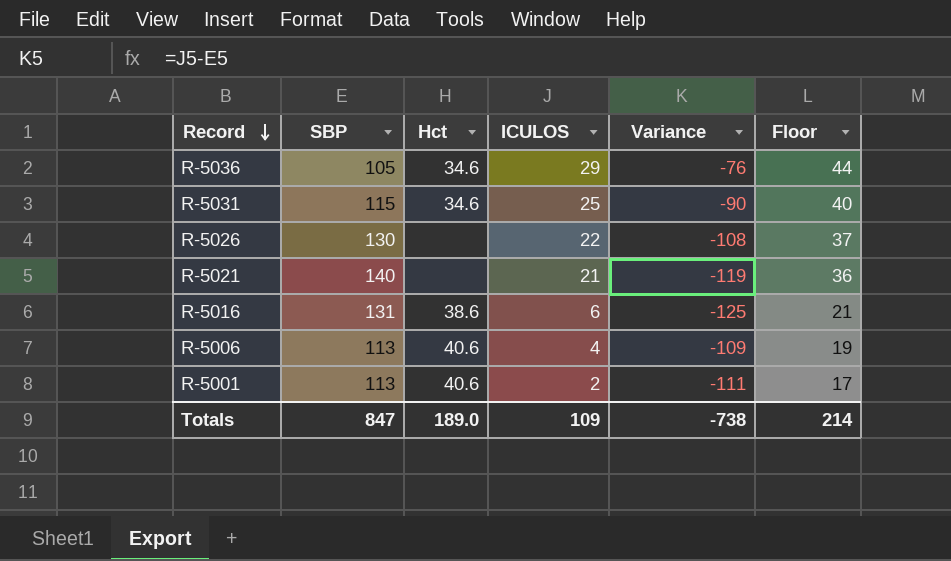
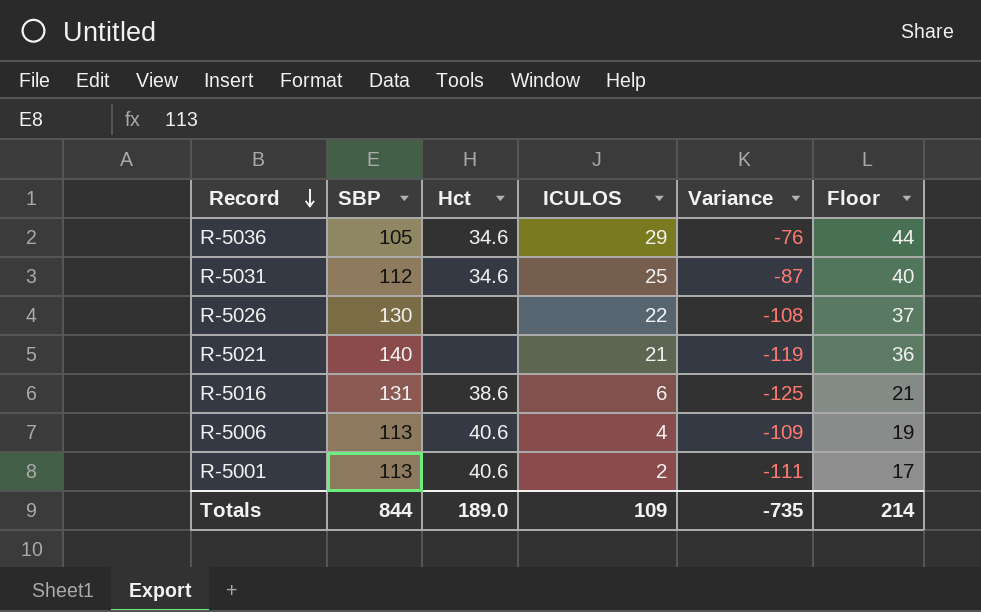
R-5031 | SBP: 115 -> 112
R-5031 | Variance: -90 -> -87
Totals | SBP: 847 -> 844
Totals | Variance: -738 -> -735

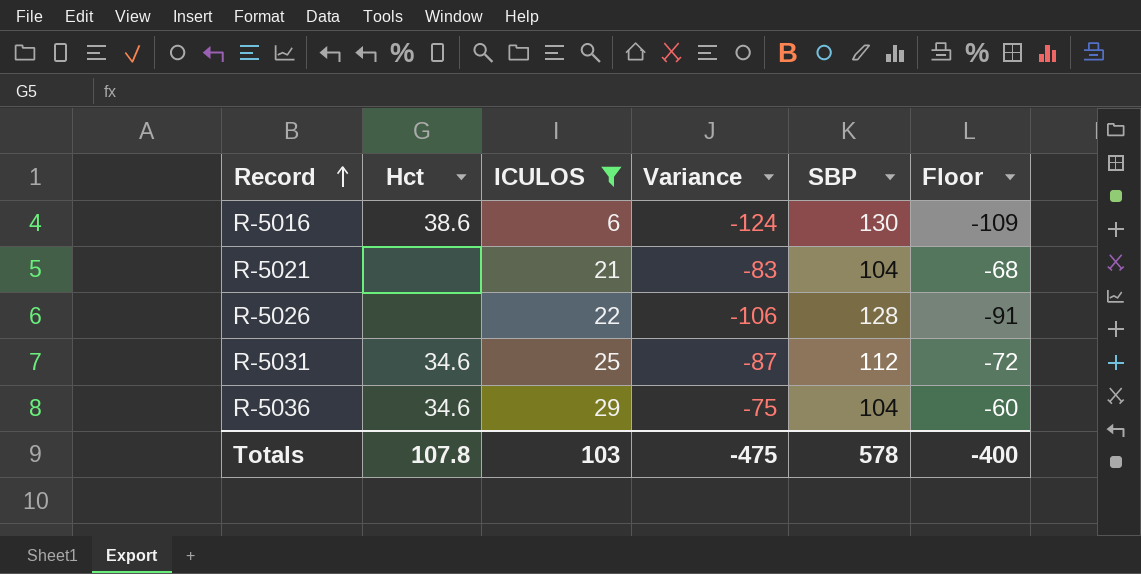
filter: none -> ICULOS >= 6
row order: Record descending -> Record ascending
column SBP | position: 2 -> 5
column Floor | formula: [ICULOS] + 15 -> [Variance] + 15
R-5016 | Variance: -125 -> -124
R-5016 | SBP: 131 -> 130
R-5021 | Variance: -119 -> -83
R-5021 | SBP: 140 -> 104
R-5026 | Variance: -108 -> -106
R-5026 | SBP: 130 -> 128
R-5036 | Variance: -76 -> -75
R-5036 | SBP: 105 -> 104
Totals | Hct: 189.0 -> 107.8
Totals | ICULOS: 109 -> 103
Totals | Variance: -735 -> -475
Totals | SBP: 844 -> 578
Totals | Floor: 214 -> -400

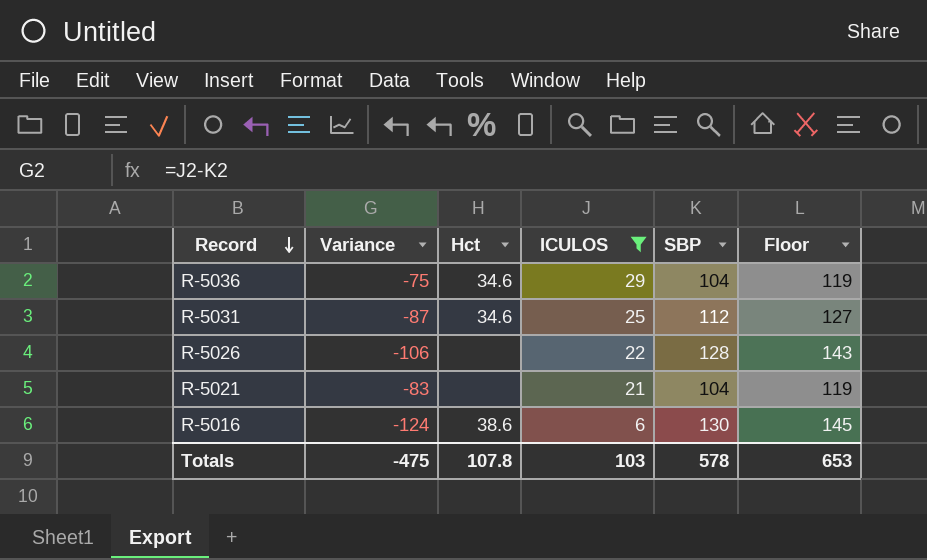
row order: Record ascending -> Record descending
column Variance | position: 4 -> 2
column Floor | formula: [Variance] + 15 -> [SBP] + 15
Totals | Floor: -400 -> 653

